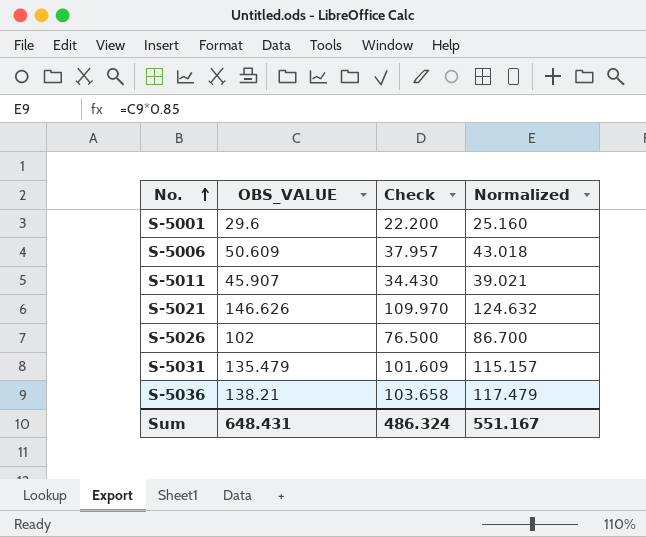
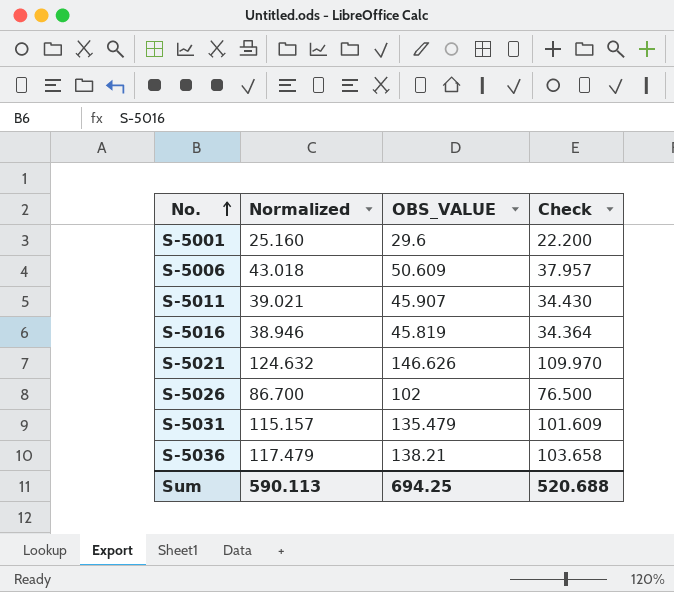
column Normalized | position: 4 -> 2
row S-5016: none -> 38.946 | 45.819 | 34.364
Sum | Normalized: 551.167 -> 590.113
Sum | OBS_VALUE: 648.431 -> 694.25
Sum | Check: 486.324 -> 520.688

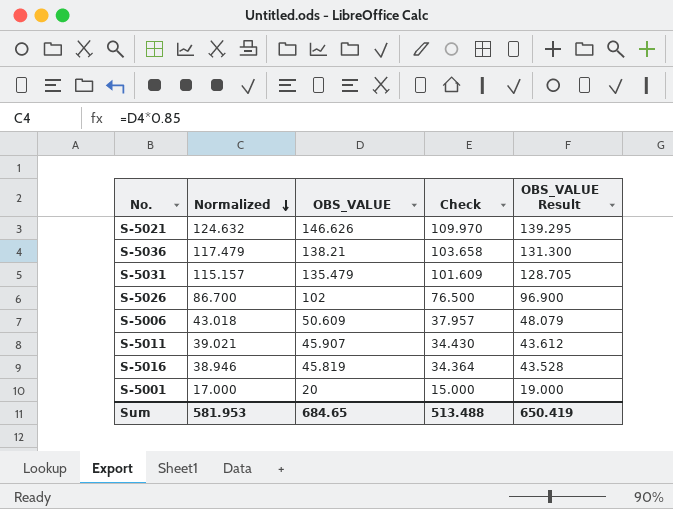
row order: No. ascending -> Normalized descending
column OBS_VALUE Result | formula: none -> [OBS_VALUE] * 0.95
S-5001 | Normalized: 25.160 -> 17.000
S-5001 | OBS_VALUE: 29.6 -> 20
S-5001 | Check: 22.200 -> 15.000
Sum | Normalized: 590.113 -> 581.953
Sum | OBS_VALUE: 694.25 -> 684.65
Sum | Check: 520.688 -> 513.488

